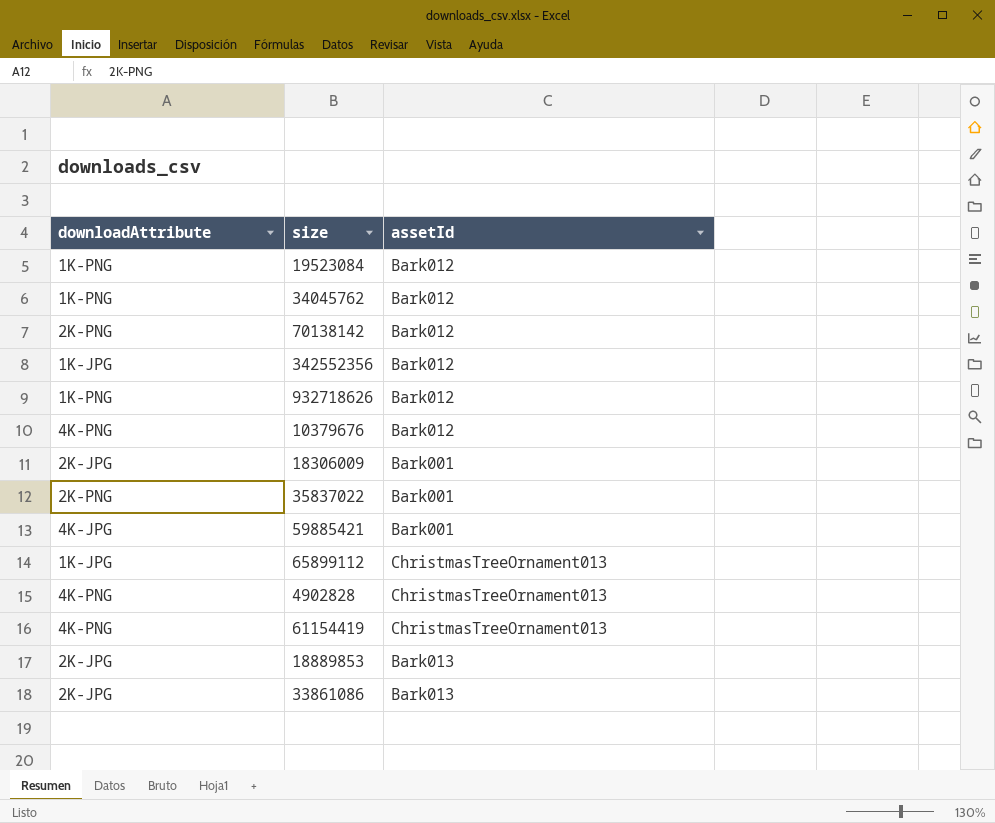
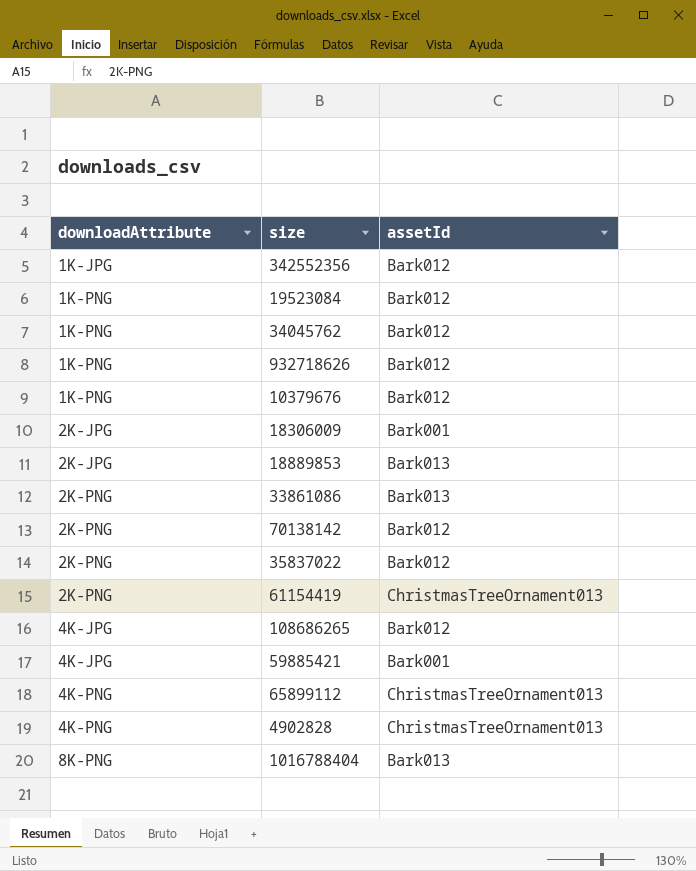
row order: none -> downloadAttribute ascending
10379676 | downloadAttribute: 4K-PNG -> 1K-PNG
33861086 | downloadAttribute: 2K-JPG -> 2K-PNG
35837022 | assetId: Bark001 -> Bark012
61154419 | downloadAttribute: 4K-PNG -> 2K-PNG
row 108686265: none -> 4K-JPG | Bark012
65899112 | downloadAttribute: 1K-JPG -> 4K-PNG
row 1016788404: none -> 8K-PNG | Bark013

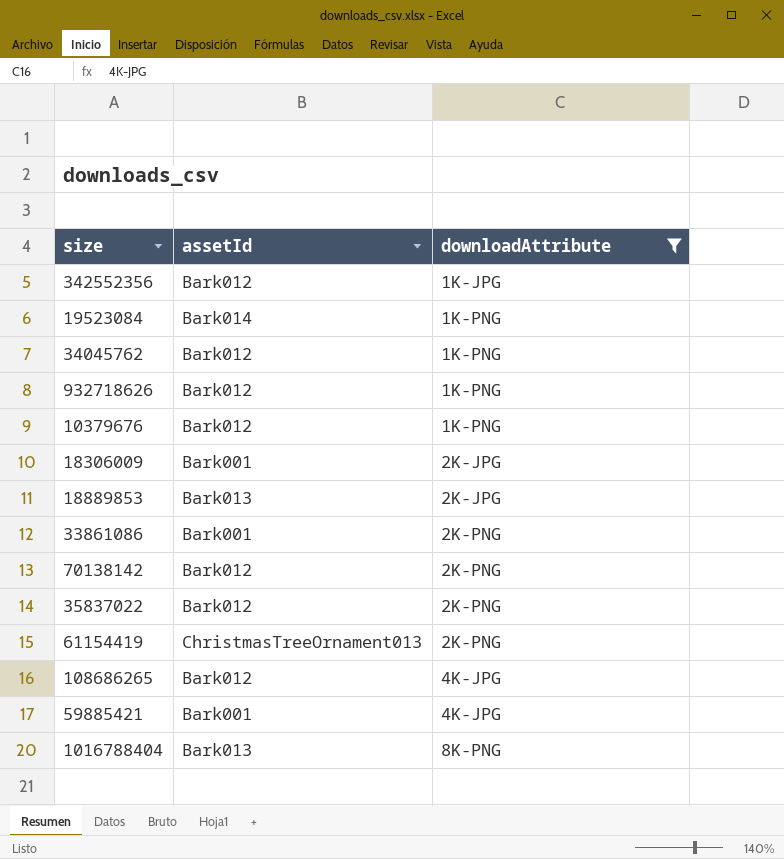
filter: none -> downloadAttribute != 4K-PNG
column downloadAttribute | position: 1 -> 3
19523084 | assetId: Bark012 -> Bark014
33861086 | assetId: Bark013 -> Bark001

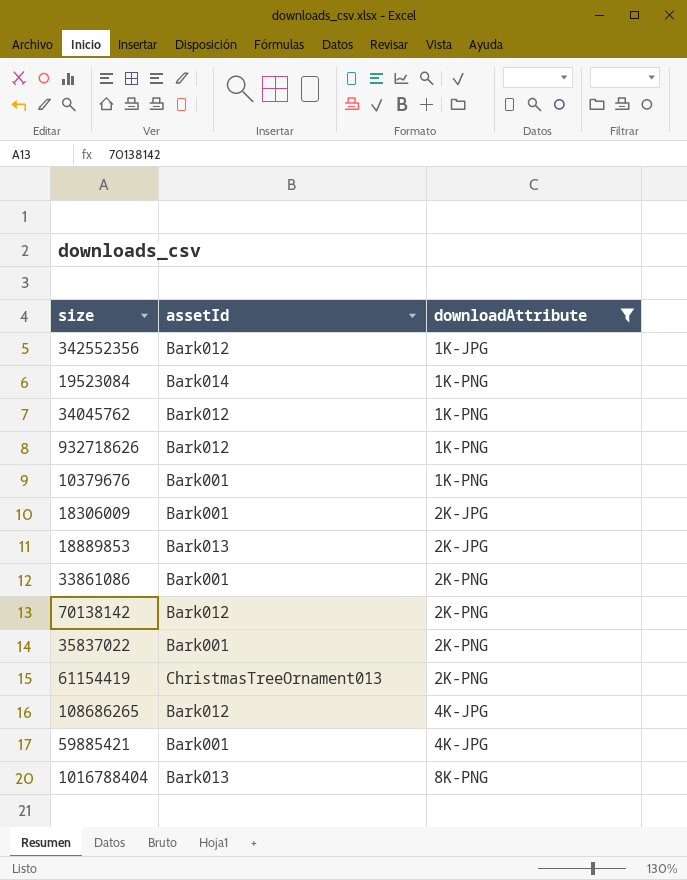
10379676 | assetId: Bark012 -> Bark001
35837022 | assetId: Bark012 -> Bark001

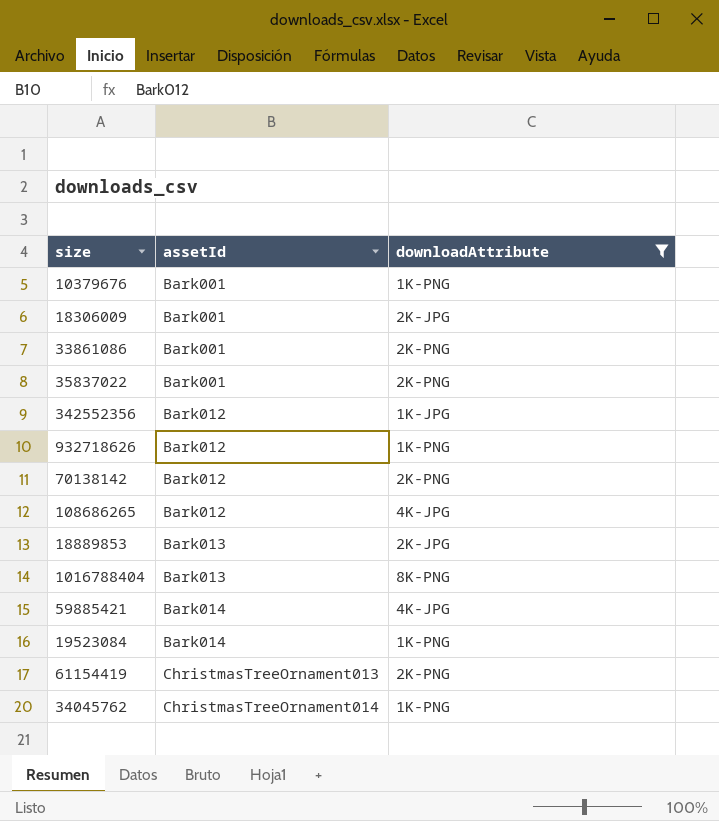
row order: downloadAttribute ascending -> assetId ascending
59885421 | assetId: Bark001 -> Bark014
34045762 | assetId: Bark012 -> ChristmasTreeOrnament014

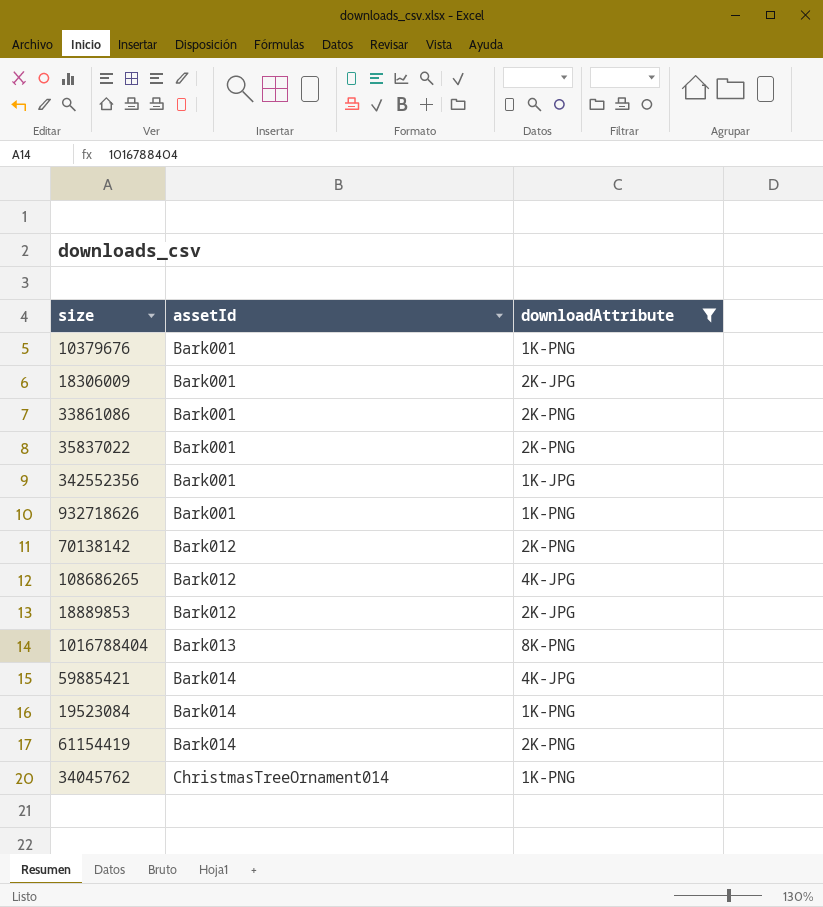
342552356 | assetId: Bark012 -> Bark001
932718626 | assetId: Bark012 -> Bark001
18889853 | assetId: Bark013 -> Bark012
61154419 | assetId: ChristmasTreeOrnament013 -> Bark014

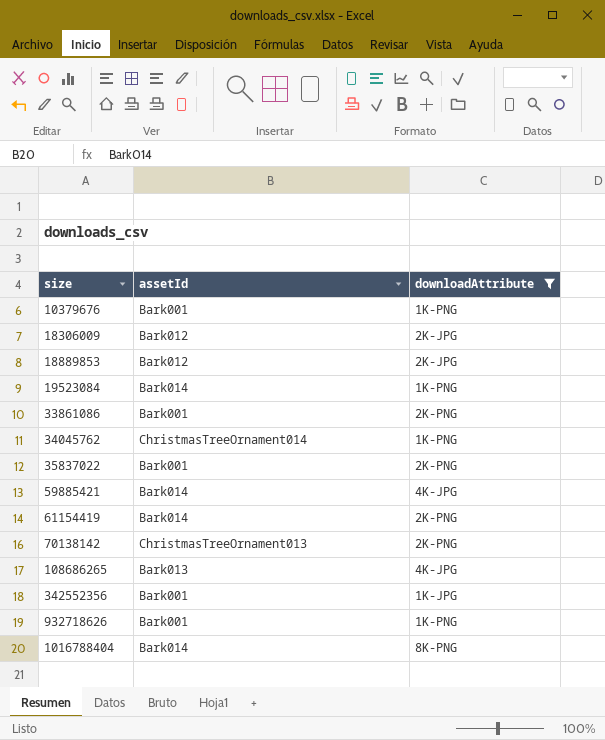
row order: assetId ascending -> size ascending
18306009 | assetId: Bark001 -> Bark012
70138142 | assetId: Bark012 -> ChristmasTreeOrnament013
108686265 | assetId: Bark012 -> Bark013
1016788404 | assetId: Bark013 -> Bark014

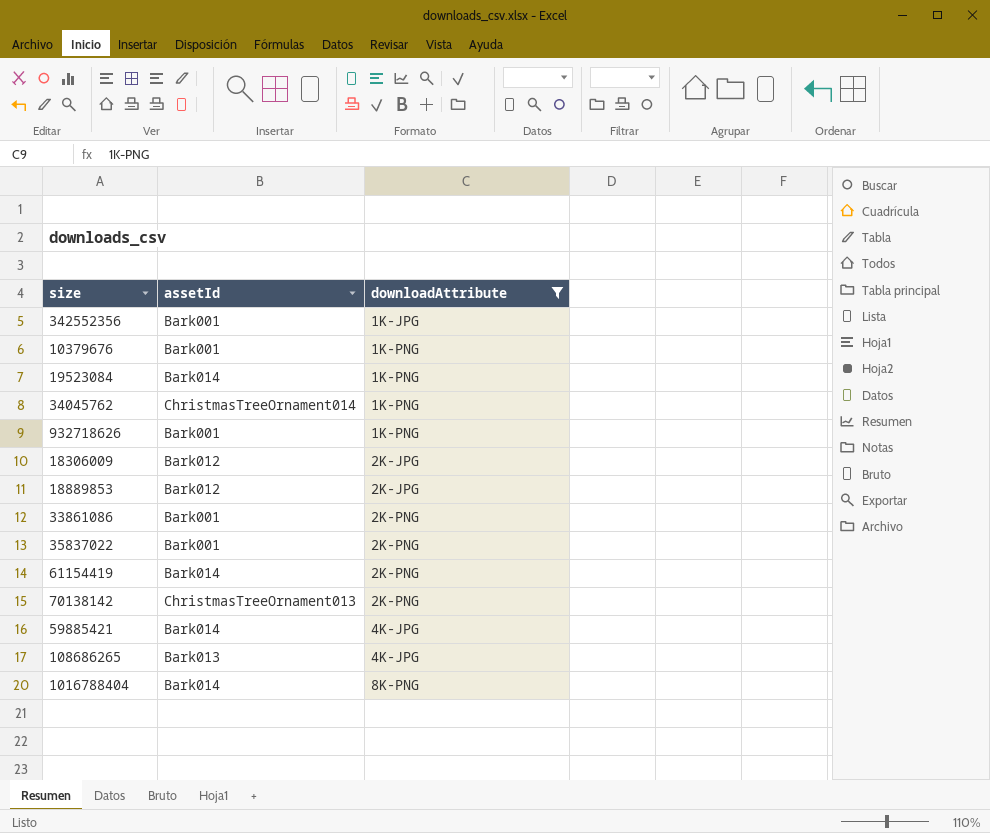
row order: size ascending -> downloadAttribute ascending

